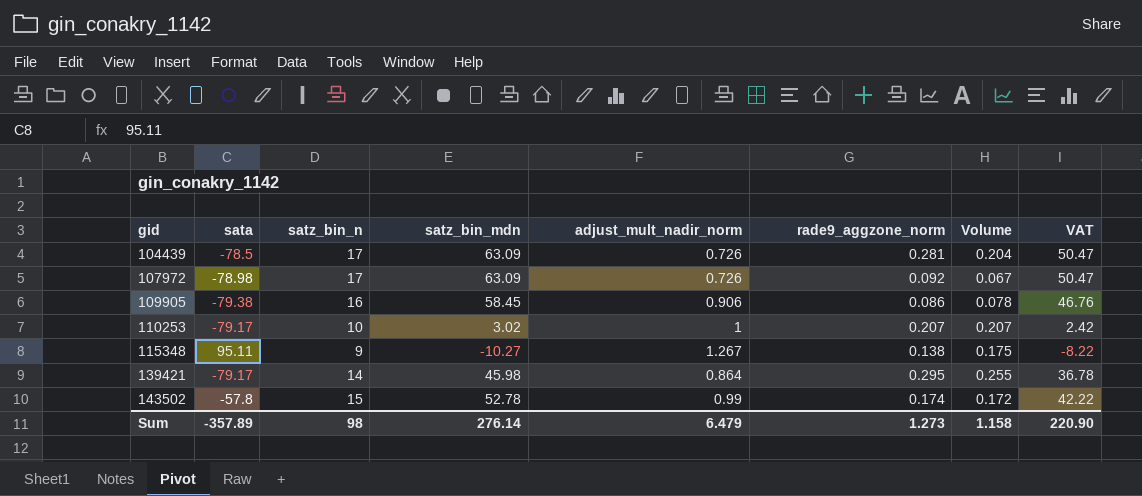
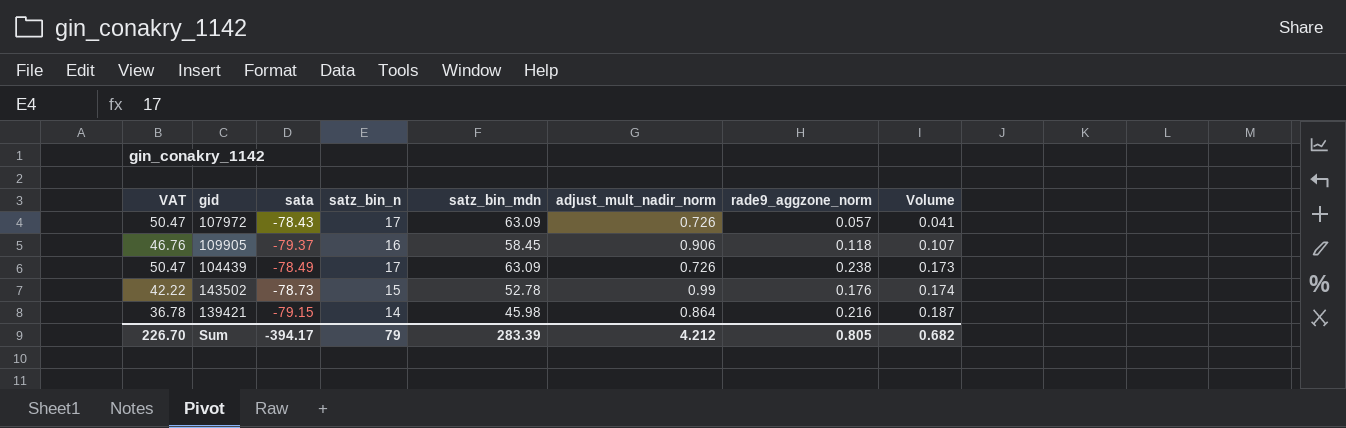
row order: gid ascending -> Volume ascending
column VAT | position: 8 -> 1
row 110253: -79.17 | 10 | 3.02 | 1 | 0.207 | 0.207 | 2.42 -> none
row 115348: 95.11 | 9 | -10.27 | 1.267 | 0.138 | 0.175 | -8.22 -> none
107972 | sata: -78.98 -> -78.43
107972 | rade9_aggzone_norm: 0.092 -> 0.057
107972 | Volume: 0.067 -> 0.041
109905 | sata: -79.38 -> -79.37
109905 | rade9_aggzone_norm: 0.086 -> 0.118
109905 | Volume: 0.078 -> 0.107
104439 | sata: -78.5 -> -78.49
104439 | rade9_aggzone_norm: 0.281 -> 0.238
104439 | Volume: 0.204 -> 0.173
143502 | sata: -57.8 -> -78.73
143502 | rade9_aggzone_norm: 0.174 -> 0.176
143502 | Volume: 0.172 -> 0.174
139421 | sata: -79.17 -> -79.15
139421 | rade9_aggzone_norm: 0.295 -> 0.216
139421 | Volume: 0.255 -> 0.187
Sum | VAT: 220.90 -> 226.70
Sum | sata: -357.89 -> -394.17
Sum | satz_bin_n: 98 -> 79
Sum | satz_bin_mdn: 276.14 -> 283.39
Sum | adjust_mult_nadir_norm: 6.479 -> 4.212
Sum | rade9_aggzone_norm: 1.273 -> 0.805
Sum | Volume: 1.158 -> 0.682

